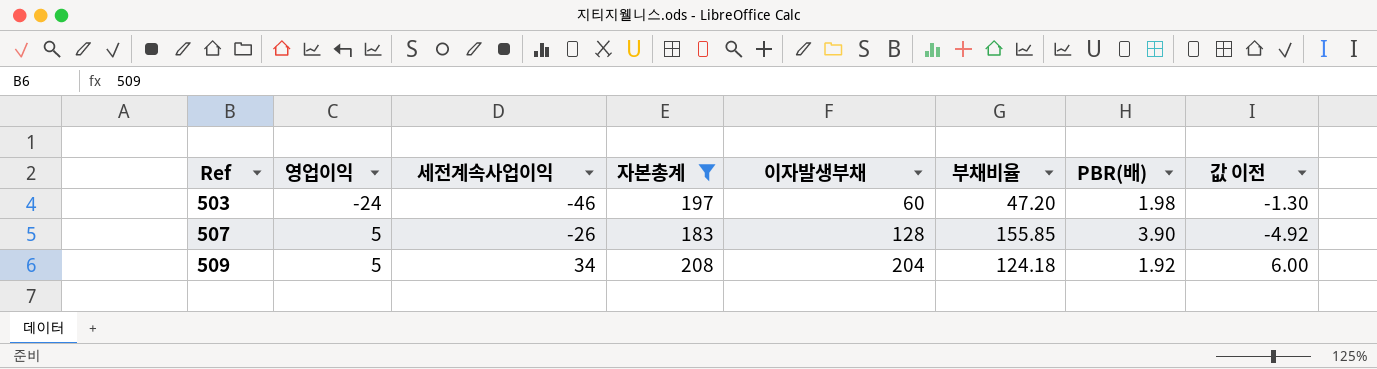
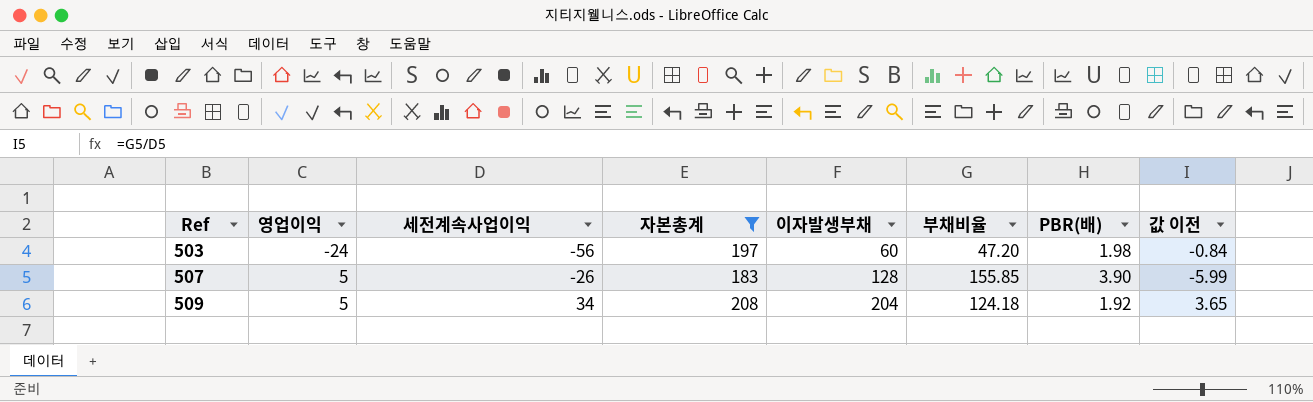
column 값 이전 | formula: [이자발생부채] / [세전계속사업이익] -> [부채비율] / [세전계속사업이익]
503 | 세전계속사업이익: -46 -> -56

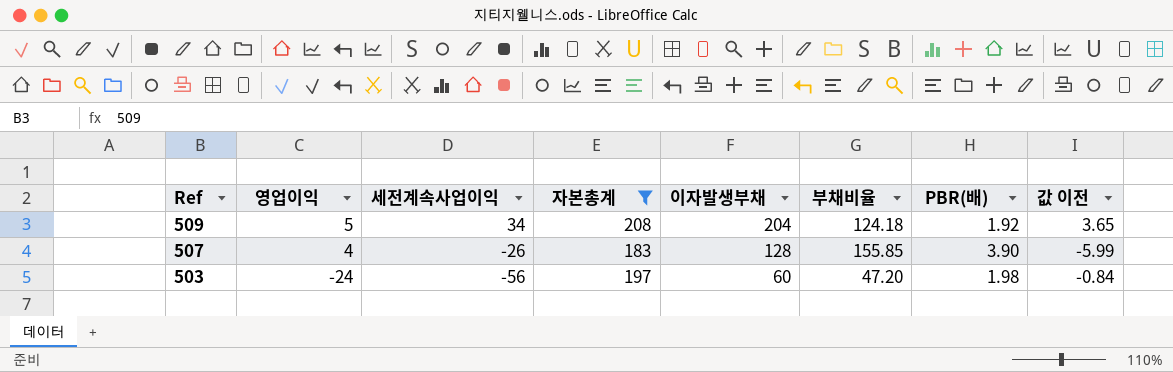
row order: Ref ascending -> Ref descending
507 | 영업이익: 5 -> 4

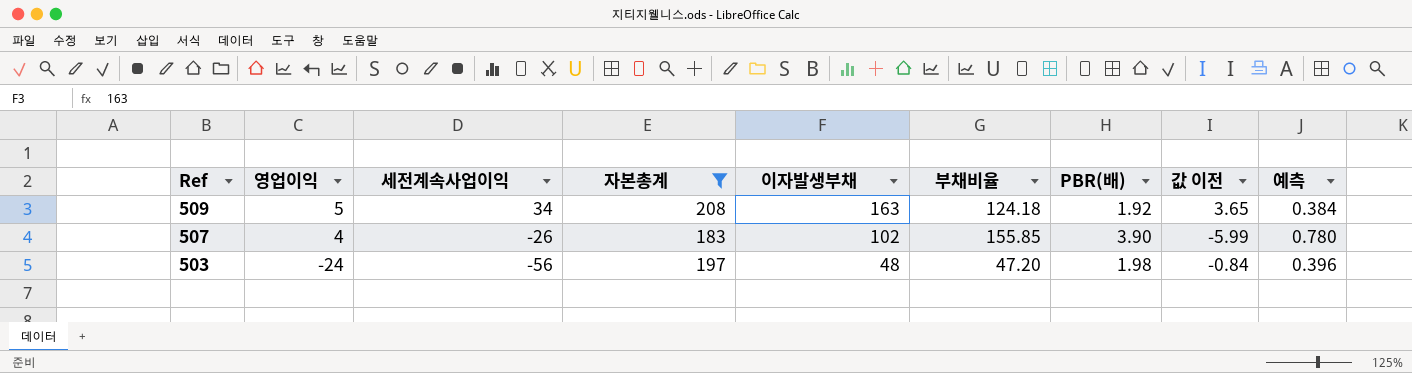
column 예측 | formula: none -> [PBR(배)] * 0.2
509 | 이자발생부채: 204 -> 163
507 | 이자발생부채: 128 -> 102
503 | 이자발생부채: 60 -> 48

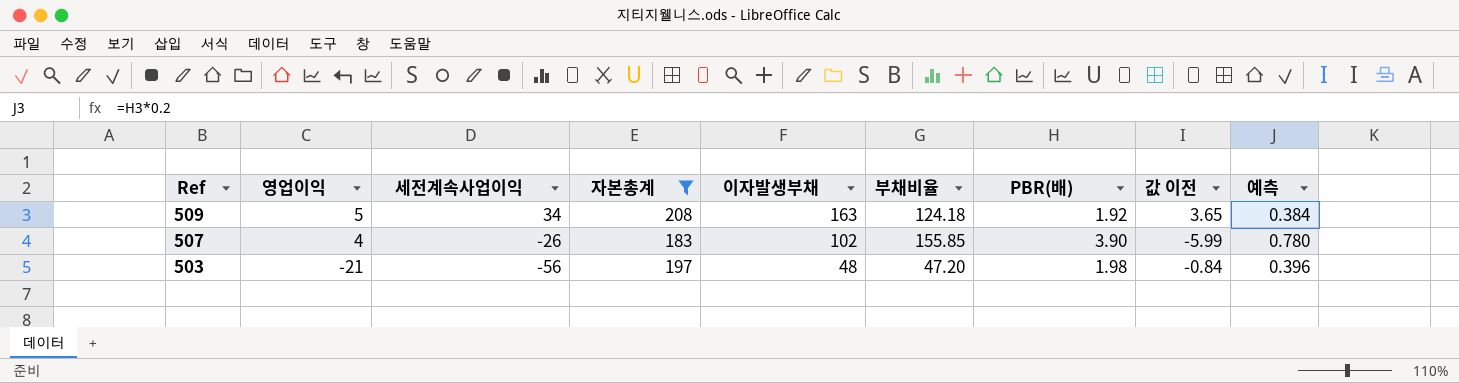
503 | 영업이익: -24 -> -21

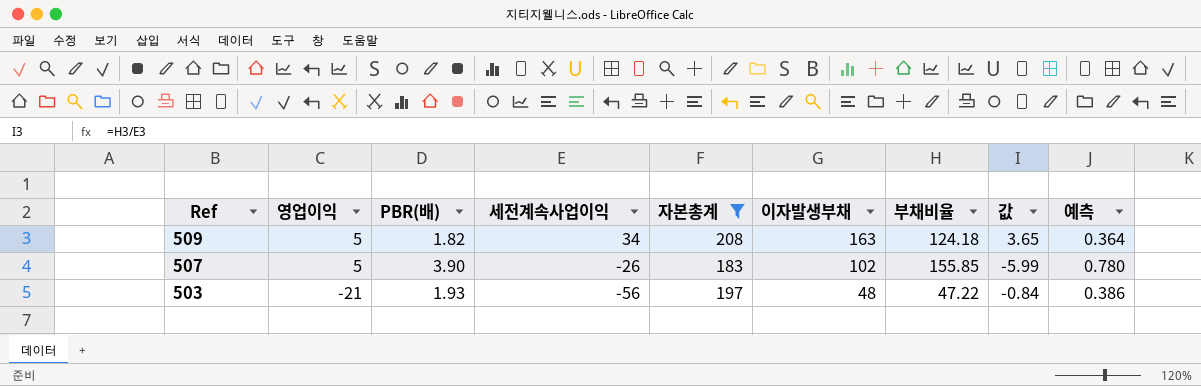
column PBR(배) | position: 7 -> 3
column name: 값 이전 -> 값
509 | PBR(배): 1.92 -> 1.82
509 | 예측: 0.384 -> 0.364
507 | 영업이익: 4 -> 5
503 | PBR(배): 1.98 -> 1.93
503 | 부채비율: 47.20 -> 47.22
503 | 예측: 0.396 -> 0.386

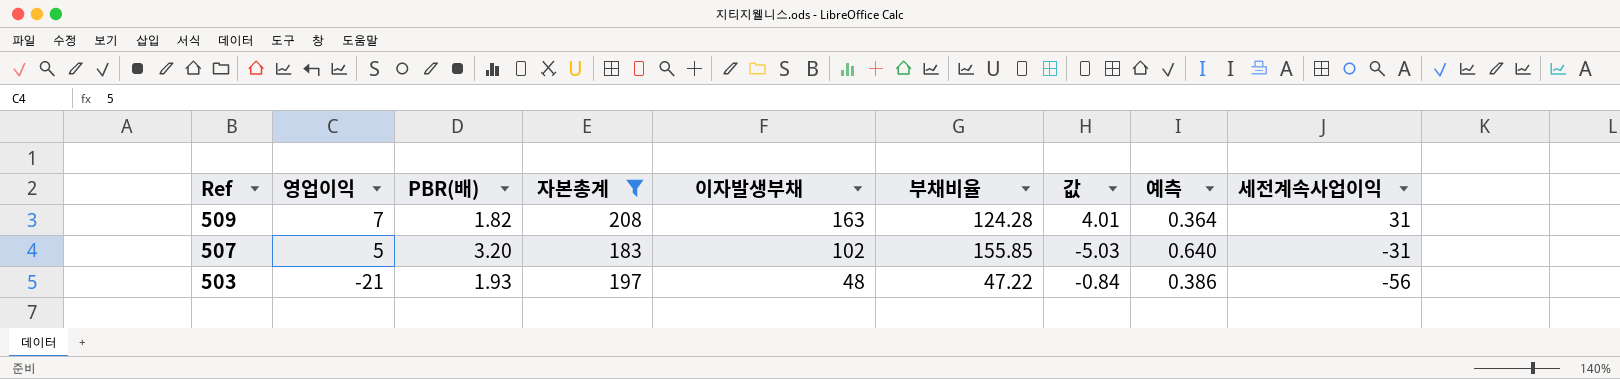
column 세전계속사업이익 | position: 4 -> 9
509 | 영업이익: 5 -> 7
509 | 부채비율: 124.18 -> 124.28
509 | 값: 3.65 -> 4.01
509 | 세전계속사업이익: 34 -> 31
507 | PBR(배): 3.90 -> 3.20
507 | 값: -5.99 -> -5.03
507 | 예측: 0.780 -> 0.640
507 | 세전계속사업이익: -26 -> -31

